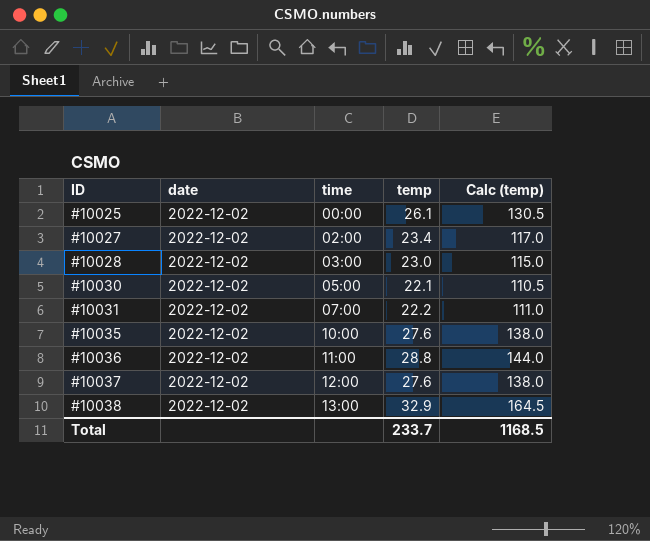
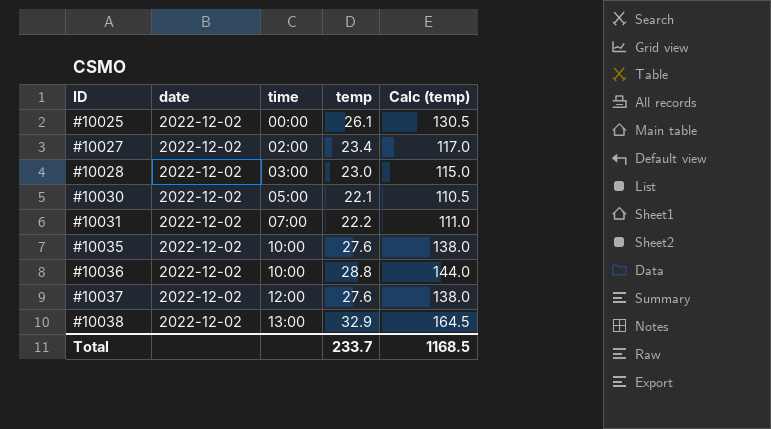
#10036 | time: 11:00 -> 10:00

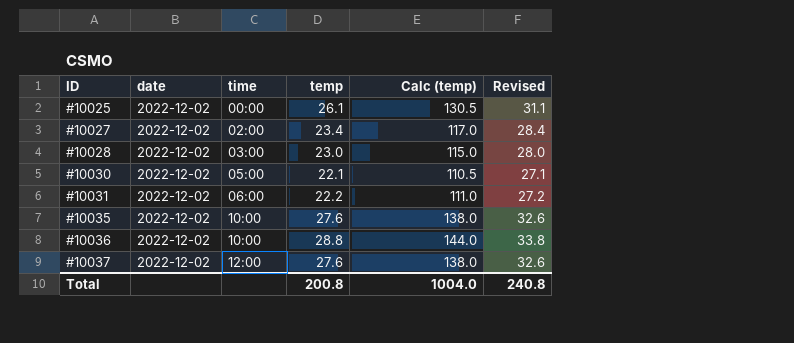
column Revised | formula: none -> [temp] + 5
row #10038: 2022-12-02 | 13:00 | 32.9 | 164.5 -> none
#10031 | time: 07:00 -> 06:00
Total | temp: 233.7 -> 200.8
Total | Calc (temp): 1168.5 -> 1004.0

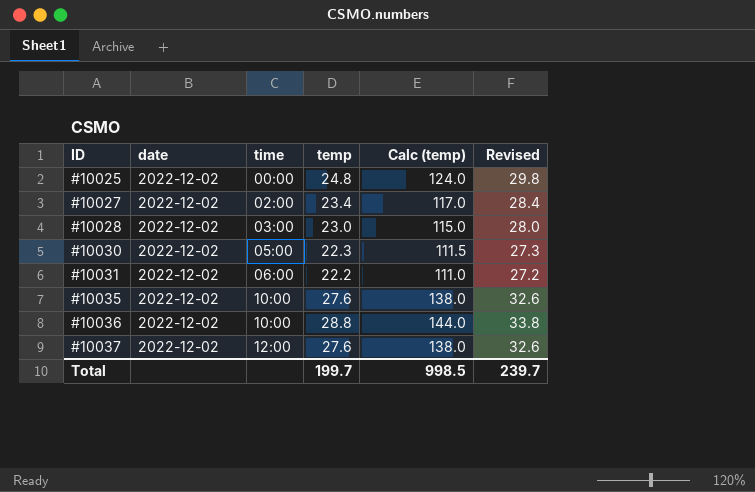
#10025 | temp: 26.1 -> 24.8
#10025 | Calc (temp): 130.5 -> 124.0
#10025 | Revised: 31.1 -> 29.8
#10030 | temp: 22.1 -> 22.3
#10030 | Calc (temp): 110.5 -> 111.5
#10030 | Revised: 27.1 -> 27.3
Total | temp: 200.8 -> 199.7
Total | Calc (temp): 1004.0 -> 998.5
Total | Revised: 240.8 -> 239.7

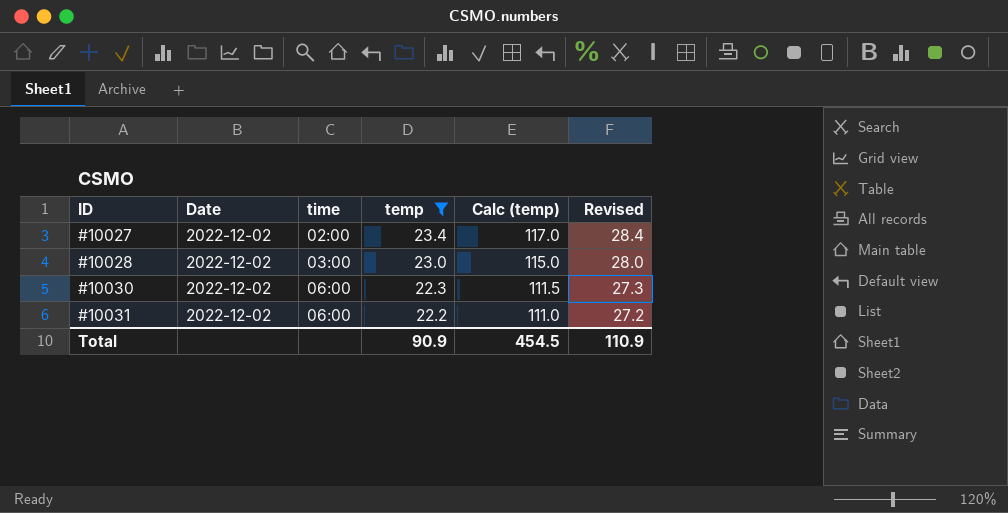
filter: none -> temp <= 23.4
column name: date -> Date
#10030 | time: 05:00 -> 06:00
Total | temp: 199.7 -> 90.9
Total | Calc (temp): 998.5 -> 454.5
Total | Revised: 239.7 -> 110.9

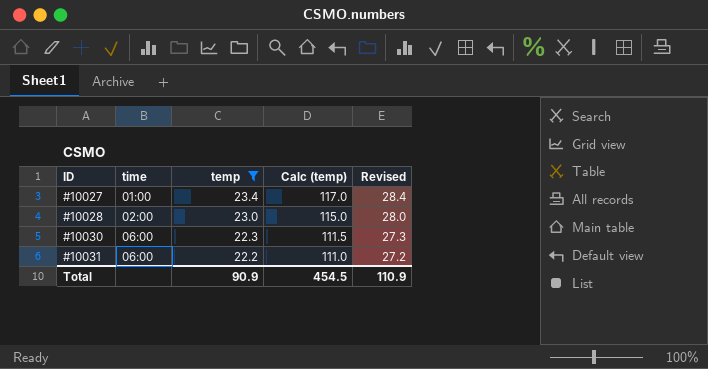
column Date | position: 2 -> none
#10027 | time: 02:00 -> 01:00
#10028 | time: 03:00 -> 02:00

